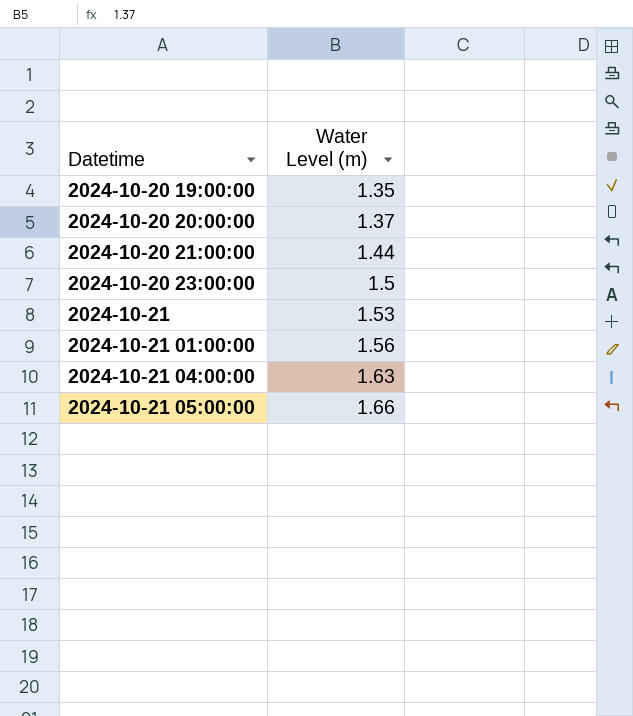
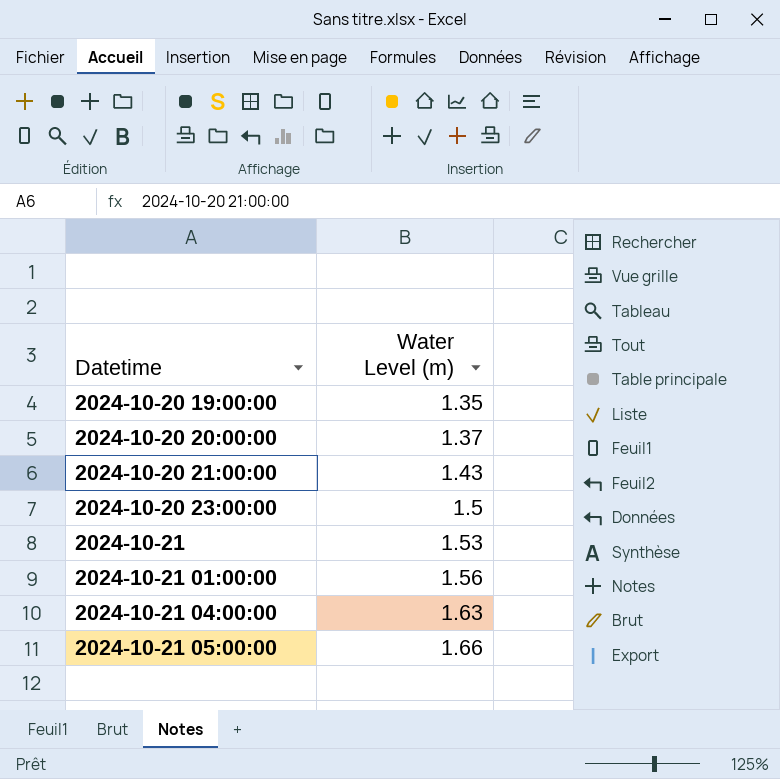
2024-10-20 21:00:00 | Water Level (m): 1.44 -> 1.43

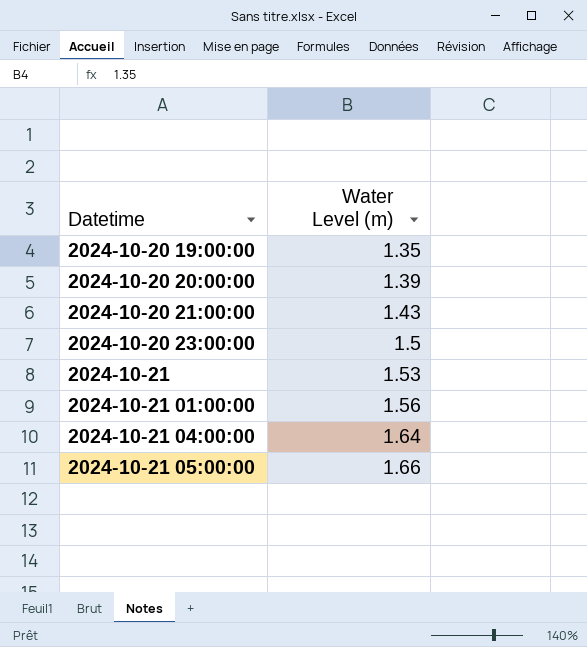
2024-10-20 20:00:00 | Water Level (m): 1.37 -> 1.39
2024-10-21 04:00:00 | Water Level (m): 1.63 -> 1.64

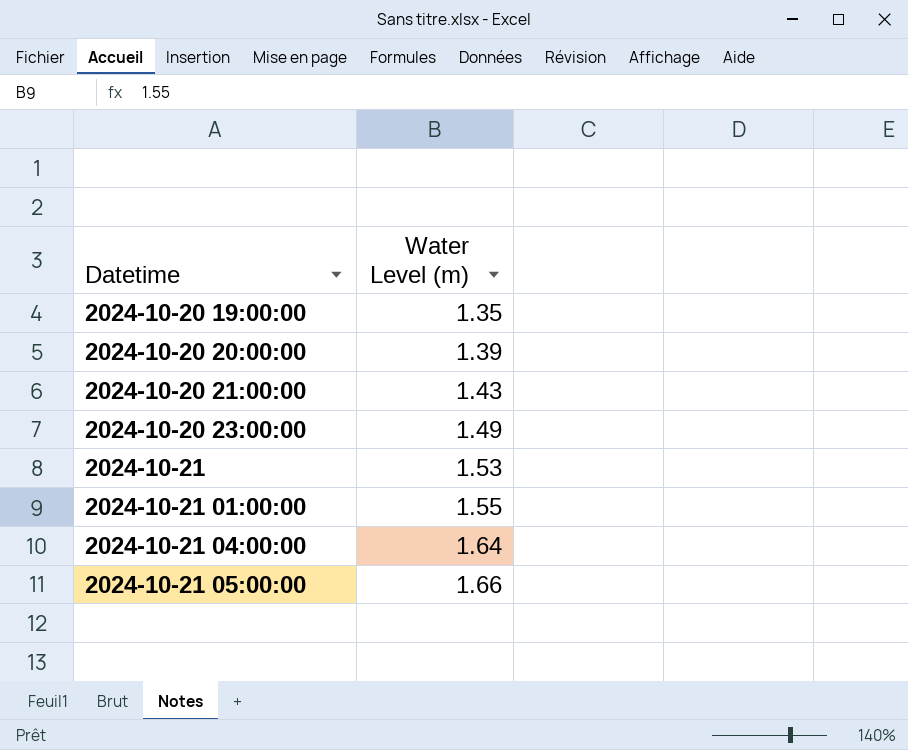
2024-10-20 23:00:00 | Water Level (m): 1.5 -> 1.49
2024-10-21 01:00:00 | Water Level (m): 1.56 -> 1.55

